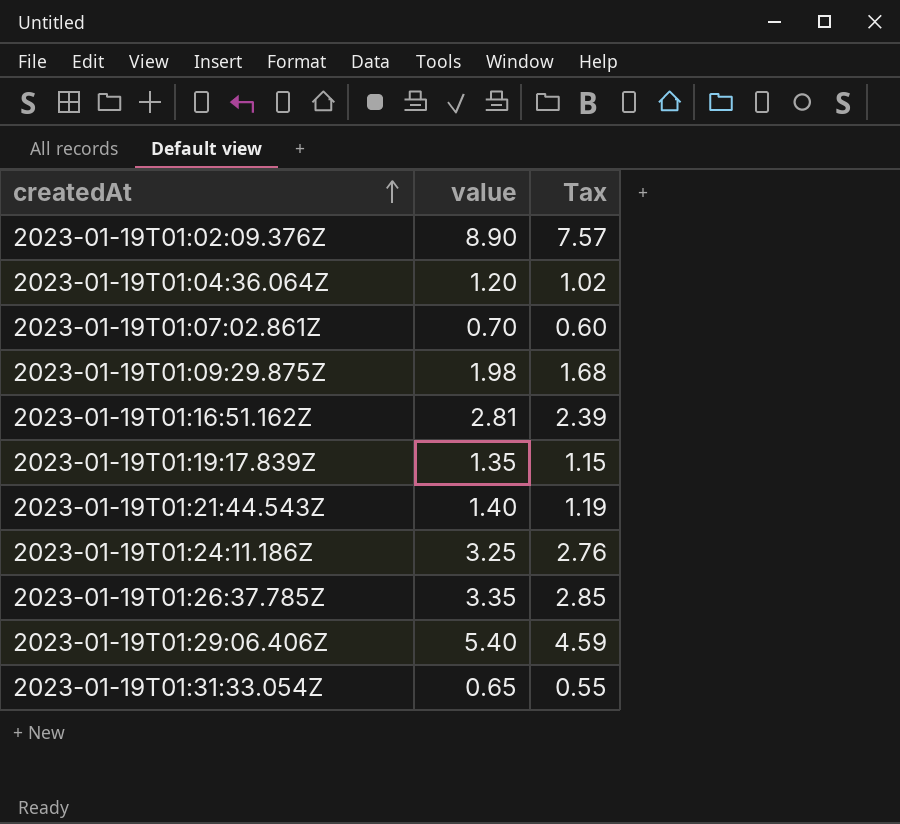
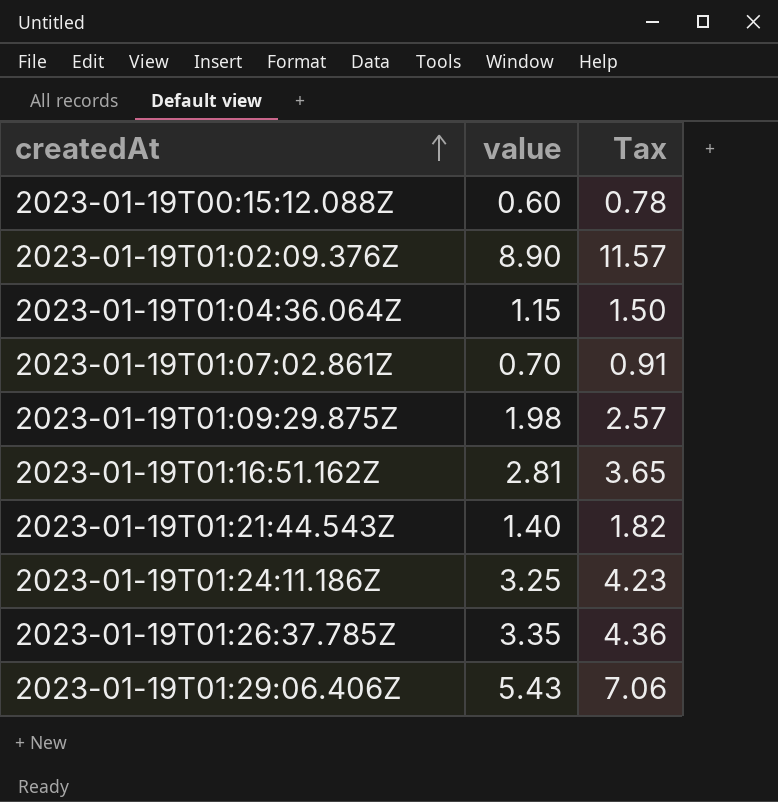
column Tax | formula: [value] * 0.85 -> [value] * 1.3
row 2023-01-19T01:19:17.839Z: 1.35 | 1.15 -> none
row 2023-01-19T01:31:33.054Z: 0.65 | 0.55 -> none
row 2023-01-19T00:15:12.088Z: none -> 0.60 | 0.78
2023-01-19T01:04:36.064Z | value: 1.20 -> 1.15
2023-01-19T01:29:06.406Z | value: 5.40 -> 5.43

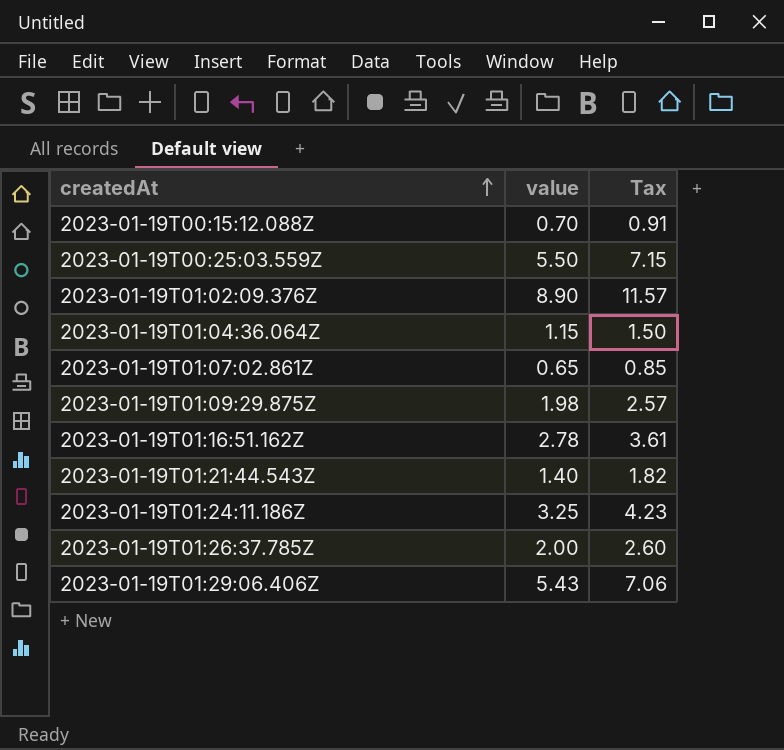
2023-01-19T00:15:12.088Z | value: 0.60 -> 0.70
2023-01-19T00:15:12.088Z | Tax: 0.78 -> 0.91
row 2023-01-19T00:25:03.559Z: none -> 5.50 | 7.15
2023-01-19T01:07:02.861Z | value: 0.70 -> 0.65
2023-01-19T01:07:02.861Z | Tax: 0.91 -> 0.85
2023-01-19T01:16:51.162Z | value: 2.81 -> 2.78
2023-01-19T01:16:51.162Z | Tax: 3.65 -> 3.61
2023-01-19T01:26:37.785Z | value: 3.35 -> 2.00
2023-01-19T01:26:37.785Z | Tax: 4.36 -> 2.60

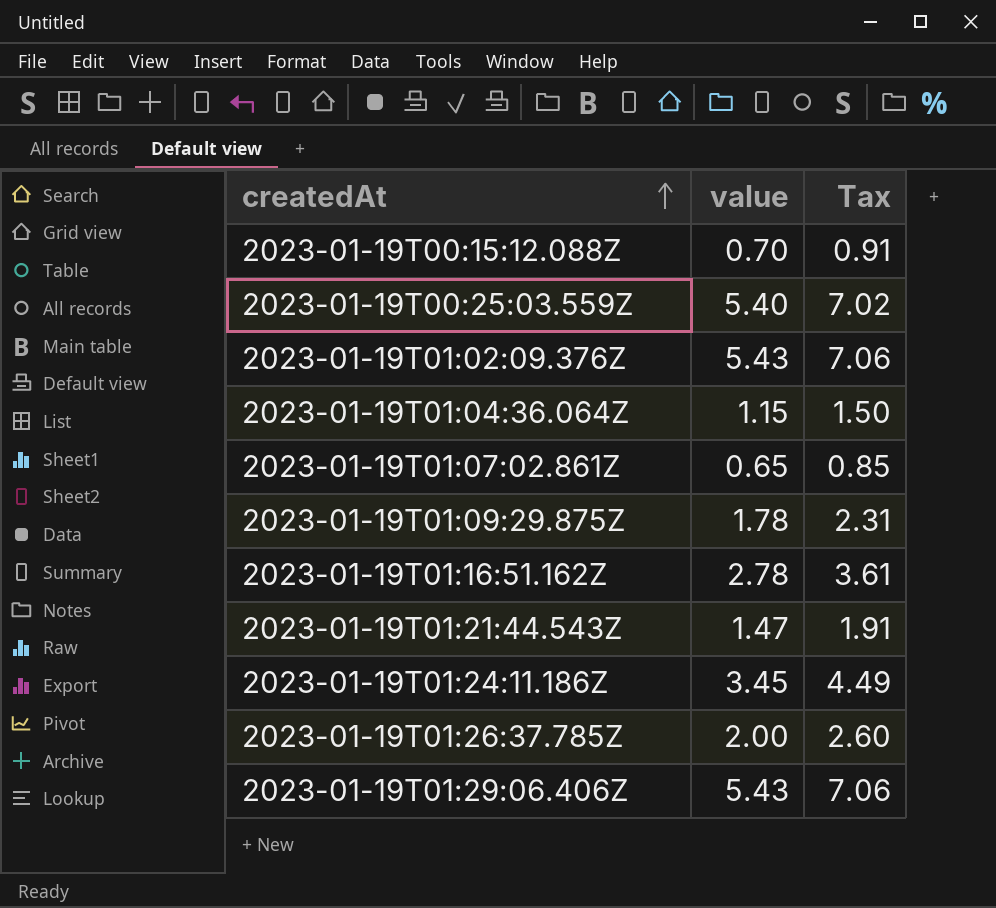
2023-01-19T00:25:03.559Z | value: 5.50 -> 5.40
2023-01-19T00:25:03.559Z | Tax: 7.15 -> 7.02
2023-01-19T01:02:09.376Z | value: 8.90 -> 5.43
2023-01-19T01:02:09.376Z | Tax: 11.57 -> 7.06
2023-01-19T01:09:29.875Z | value: 1.98 -> 1.78
2023-01-19T01:09:29.875Z | Tax: 2.57 -> 2.31
2023-01-19T01:21:44.543Z | value: 1.40 -> 1.47
2023-01-19T01:21:44.543Z | Tax: 1.82 -> 1.91
2023-01-19T01:24:11.186Z | value: 3.25 -> 3.45
2023-01-19T01:24:11.186Z | Tax: 4.23 -> 4.49

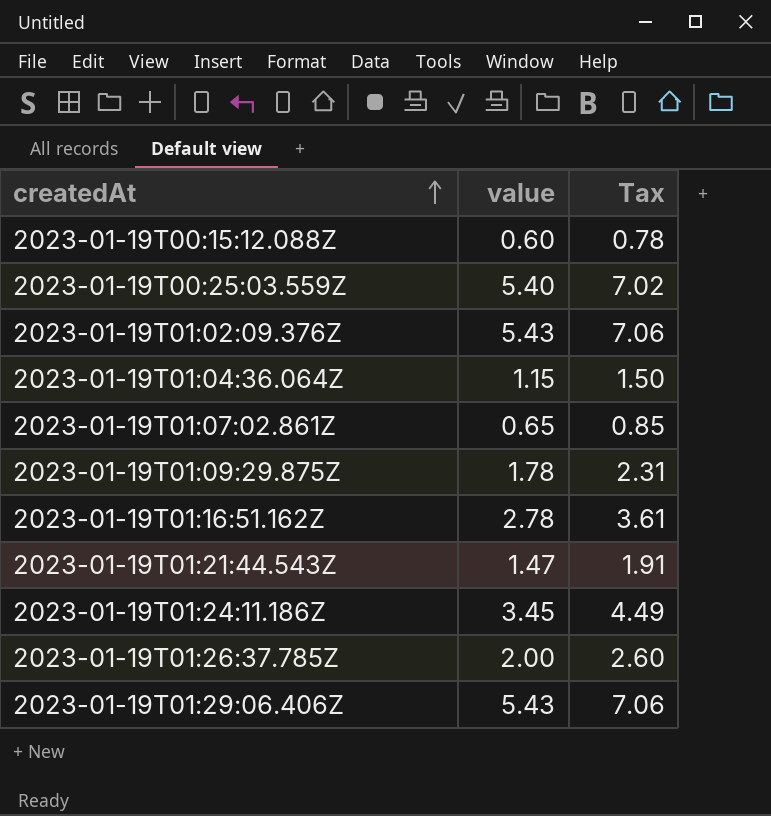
2023-01-19T00:15:12.088Z | value: 0.70 -> 0.60
2023-01-19T00:15:12.088Z | Tax: 0.91 -> 0.78

